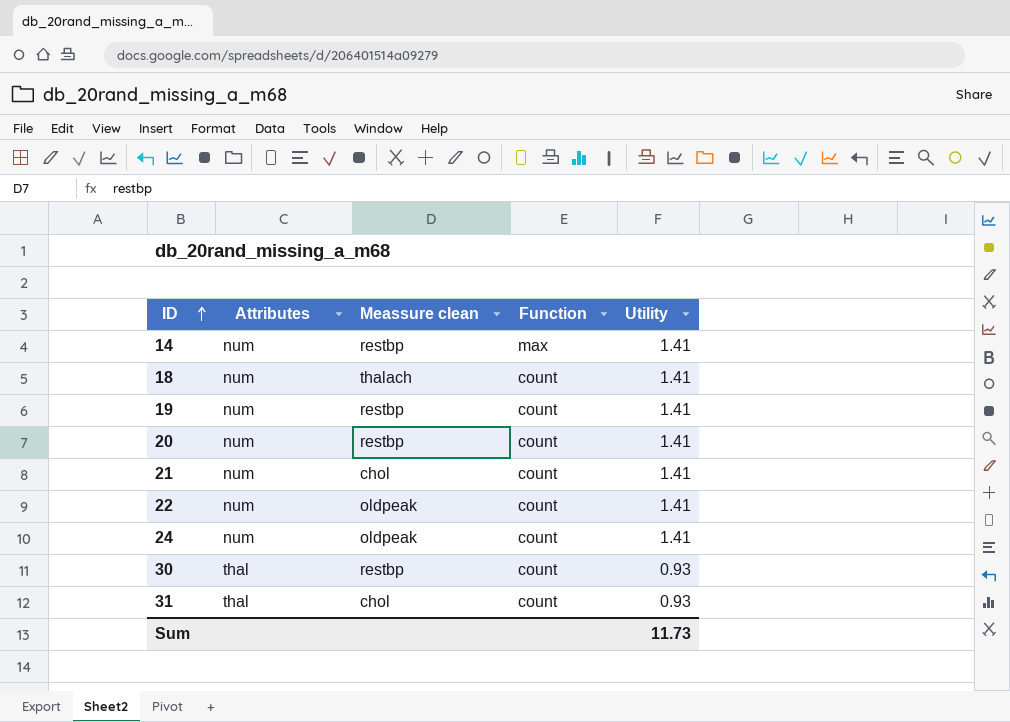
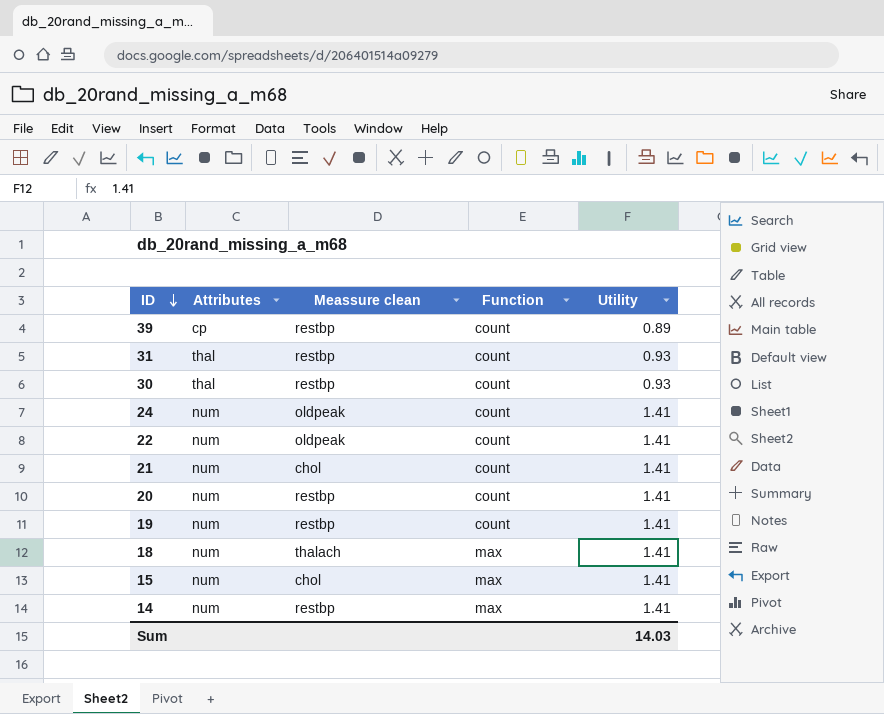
row order: ID ascending -> ID descending
row 39: none -> cp | restbp | count | 0.89
31 | Meassure clean: chol -> restbp
18 | Function: count -> max
row 15: none -> num | chol | max | 1.41
Sum | Utility: 11.73 -> 14.03

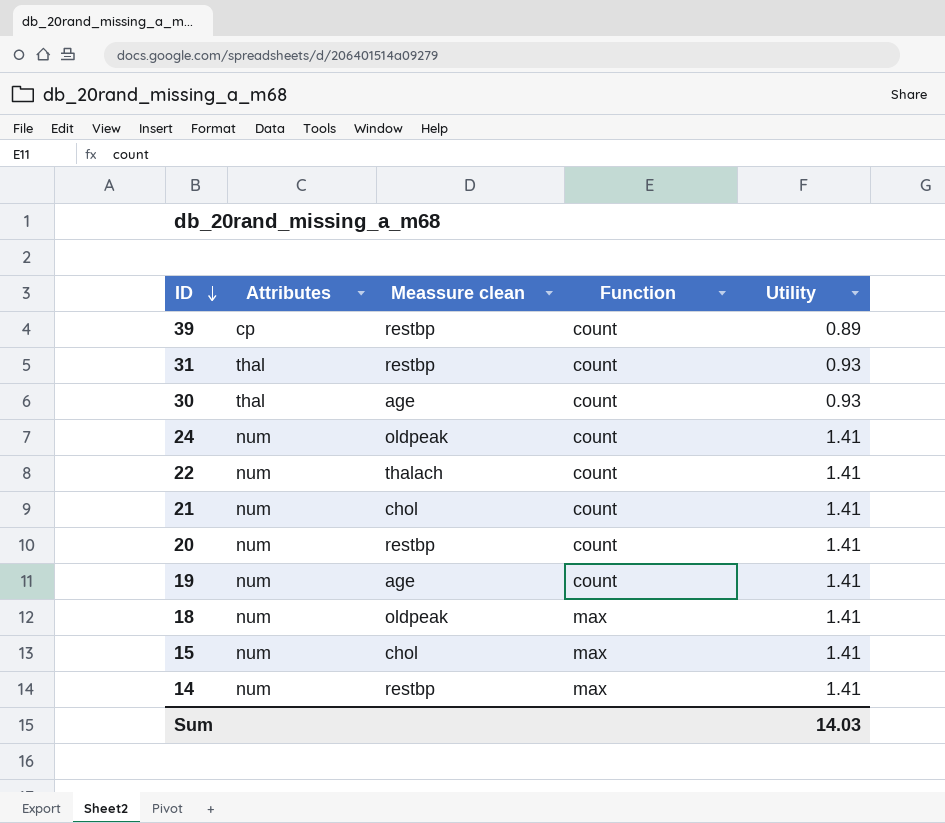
30 | Meassure clean: restbp -> age
22 | Meassure clean: oldpeak -> thalach
19 | Meassure clean: restbp -> age
18 | Meassure clean: thalach -> oldpeak

